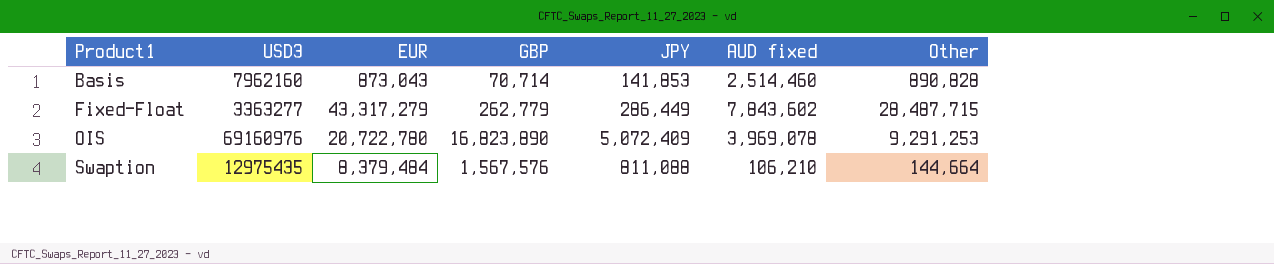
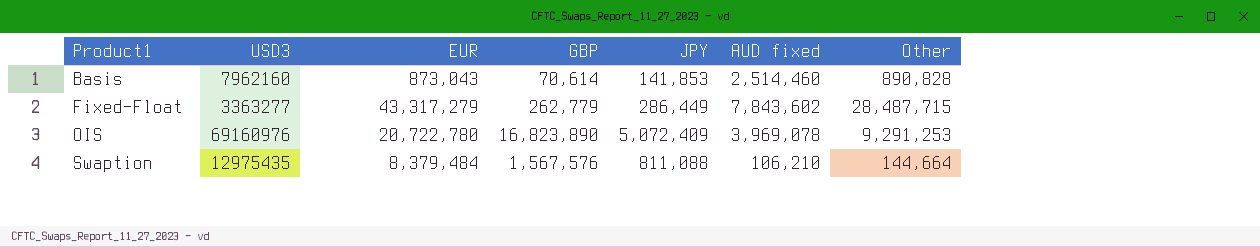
Basis | GBP: 70,714 -> 70,614

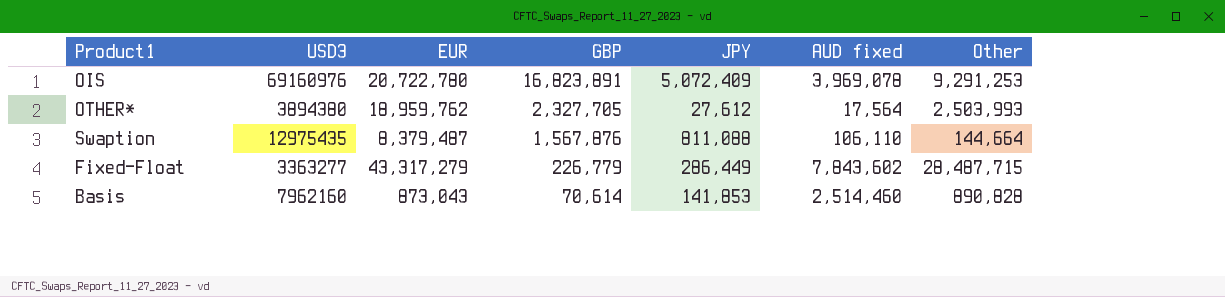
row order: Product1 ascending -> GBP descending
OIS | GBP: 16,823,890 -> 16,823,891
row OTHER*: none -> 3894380 | 18,959,762 | 2,327,705 | 27,612 | 17,564 | 2,503,993
Swaption | EUR: 8,379,484 -> 8,379,487
Swaption | GBP: 1,567,576 -> 1,567,876
Swaption | AUD fixed: 106,210 -> 106,110
Fixed-Float | GBP: 262,779 -> 226,779

